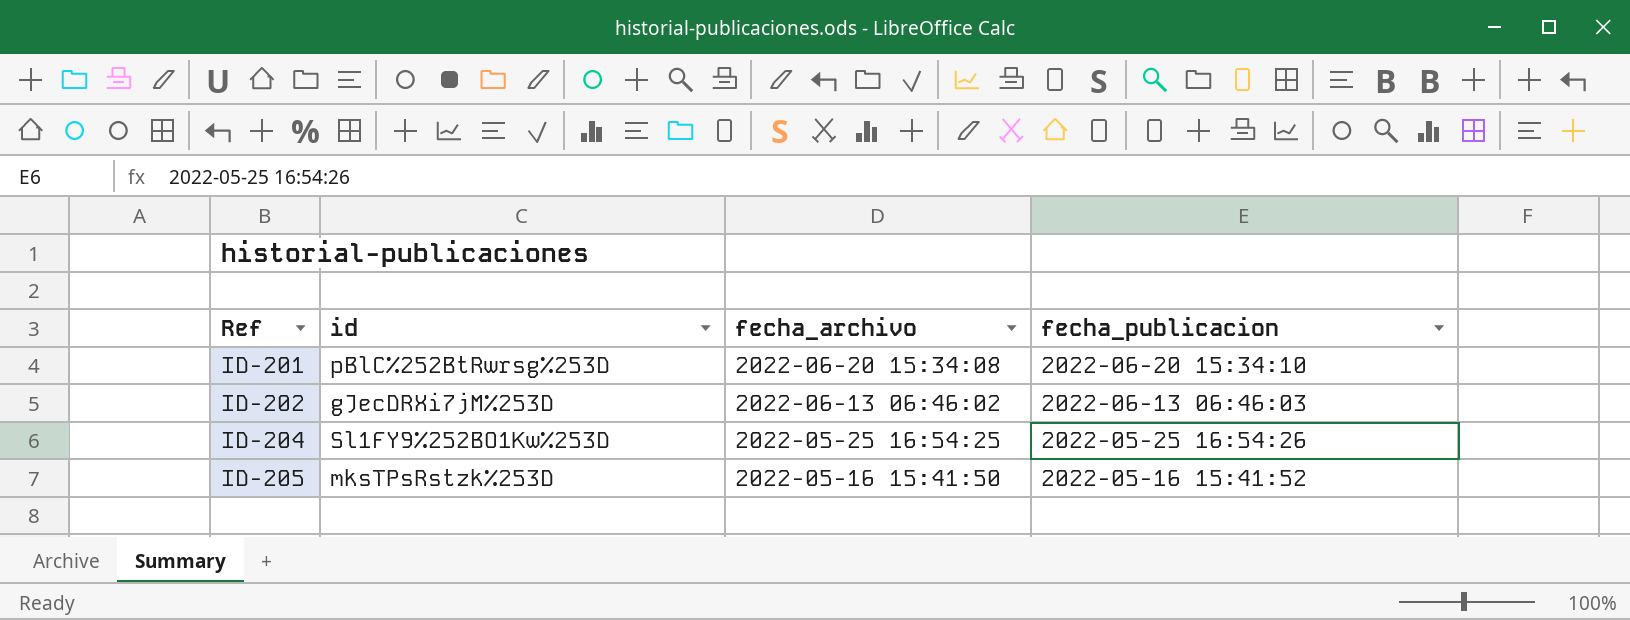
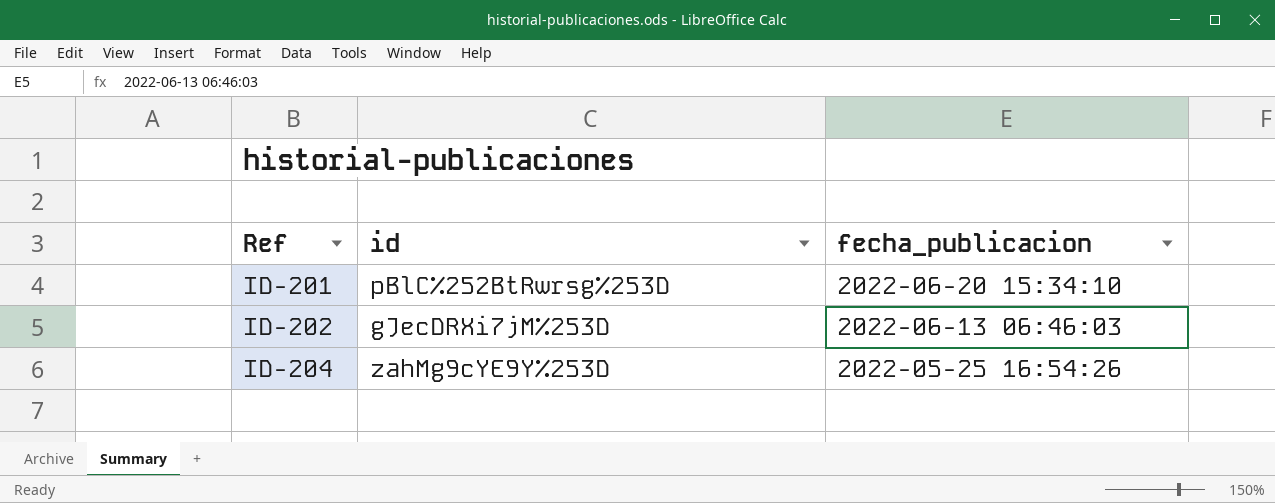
column fecha_archivo | position: 3 -> none
row ID-205: mksTPsRstzk%253D | 2022-05-16 15:41:50 | 2022-05-16 15:41:52 -> none
ID-204 | id: Sl1FY9%252BO1Kw%253D -> zahMg9cYE9Y%253D

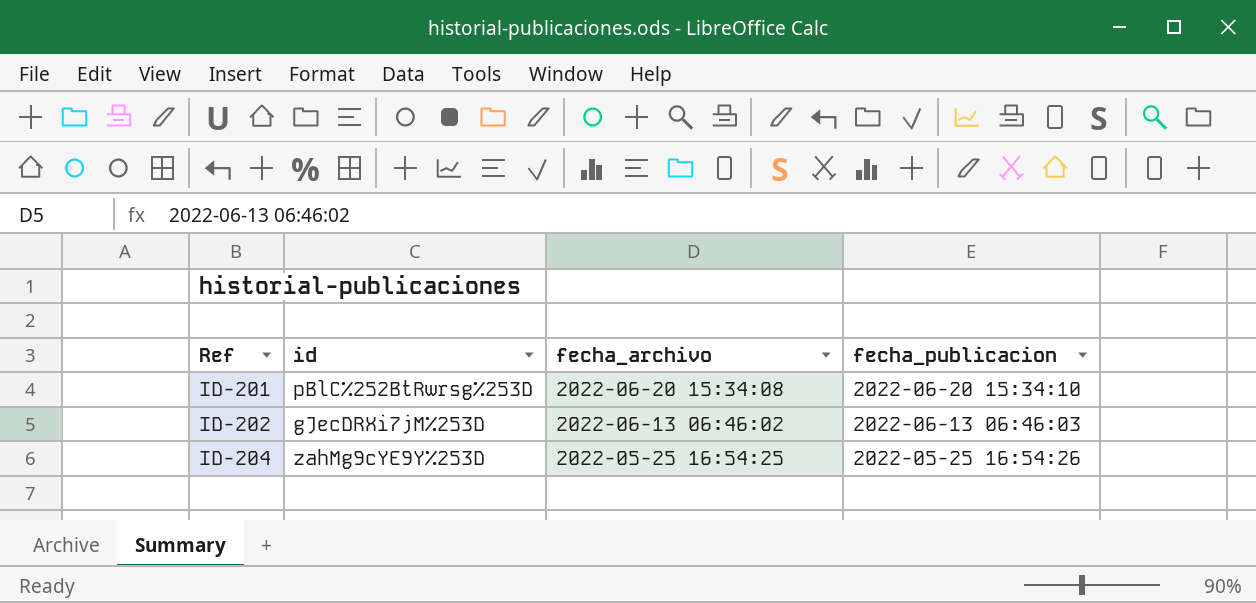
column fecha_archivo | position: none -> 3

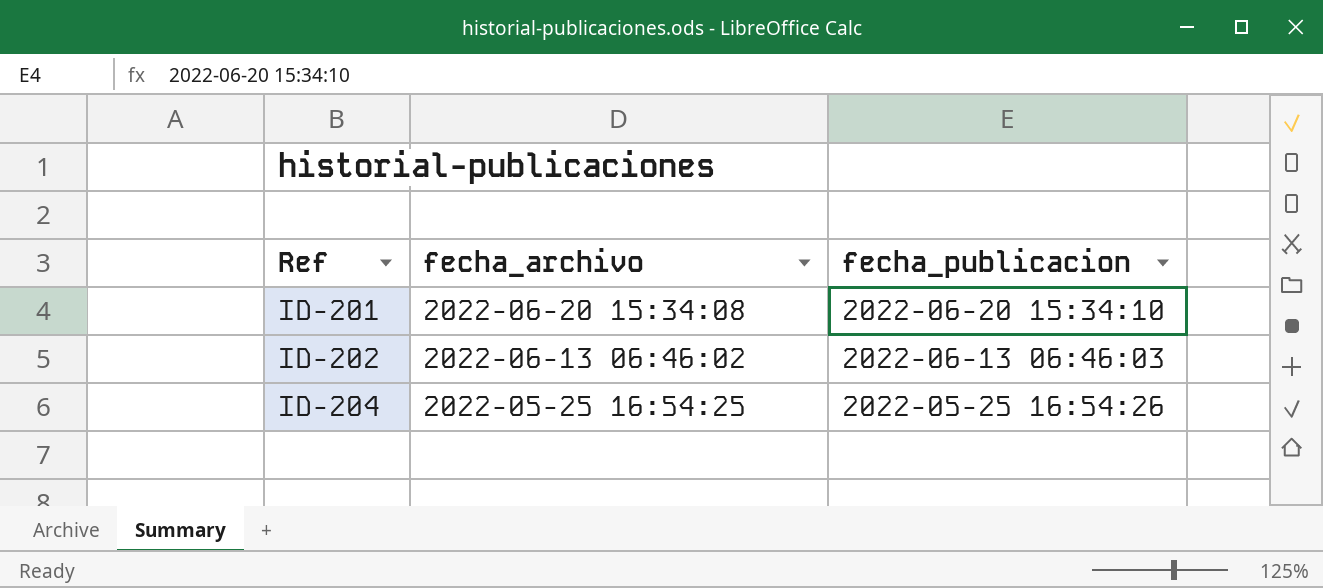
column id | position: 2 -> none

